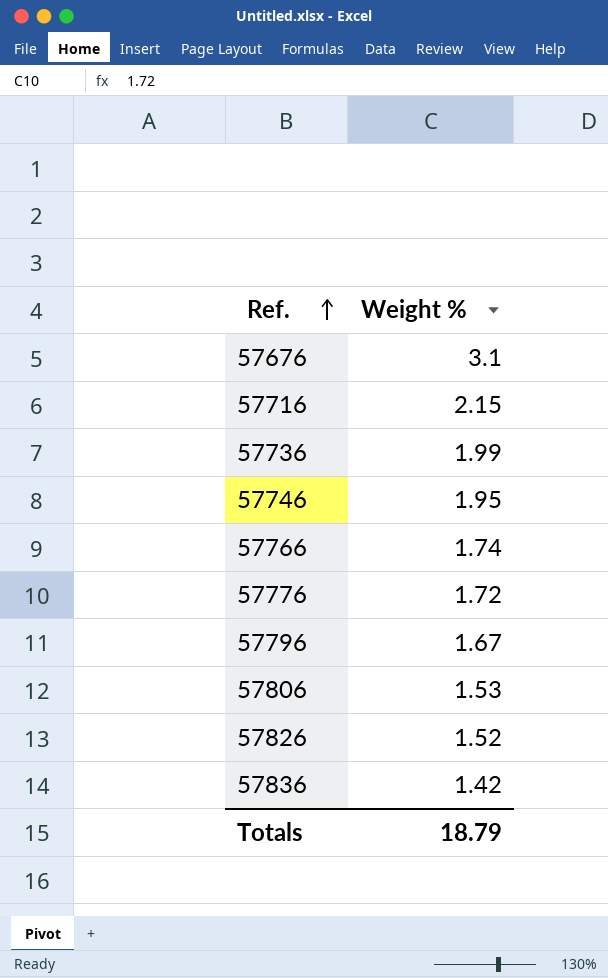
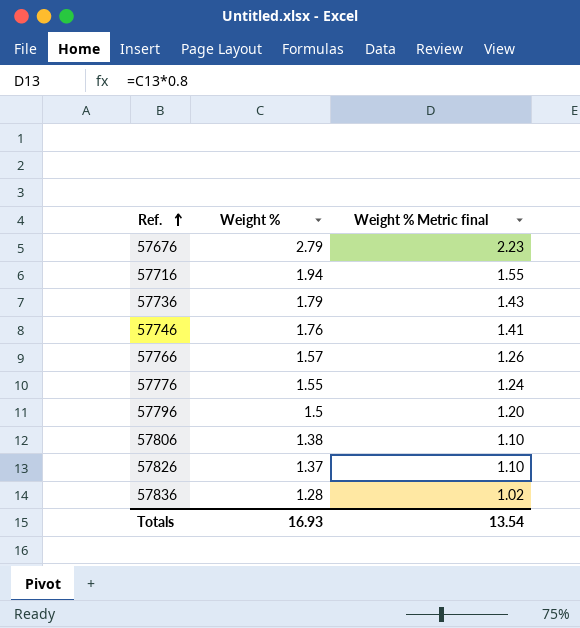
column Weight % Metric final | formula: none -> [Weight %] * 0.8
57676 | Weight %: 3.1 -> 2.79
57716 | Weight %: 2.15 -> 1.94
57736 | Weight %: 1.99 -> 1.79
57746 | Weight %: 1.95 -> 1.76
57766 | Weight %: 1.74 -> 1.57
57776 | Weight %: 1.72 -> 1.55
57796 | Weight %: 1.67 -> 1.5
57806 | Weight %: 1.53 -> 1.38
57826 | Weight %: 1.52 -> 1.37
57836 | Weight %: 1.42 -> 1.28
Totals | Weight %: 18.79 -> 16.93

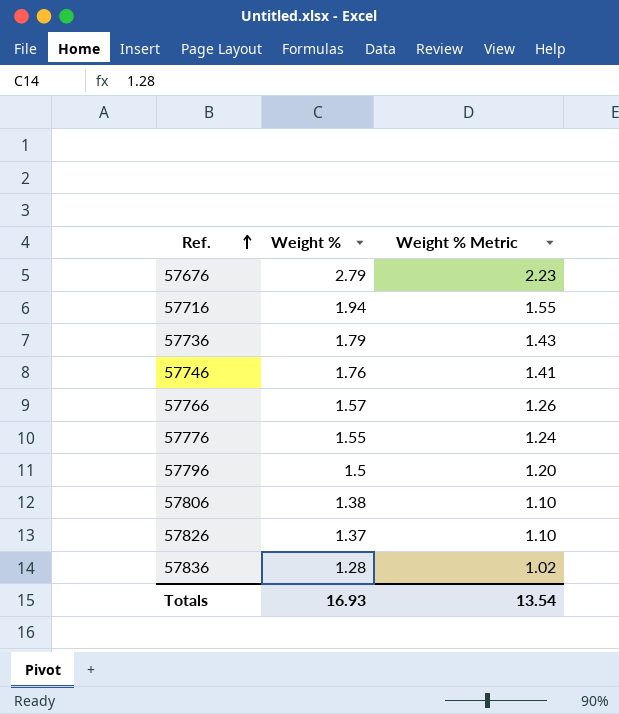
column name: Weight % Metric final -> Weight % Metric

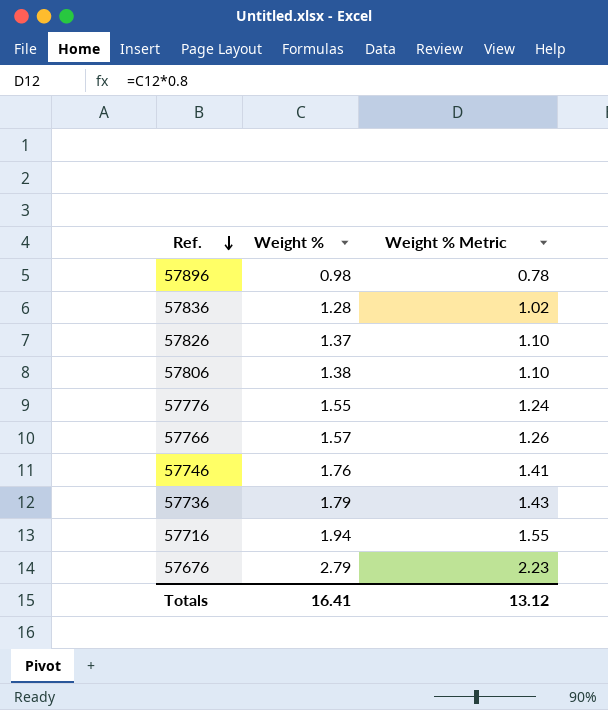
row order: Ref. ascending -> Ref. descending
row 57796: 1.5 | 1.20 -> none
row 57896: none -> 0.98 | 0.78
Totals | Weight %: 16.93 -> 16.41
Totals | Weight % Metric: 13.54 -> 13.12

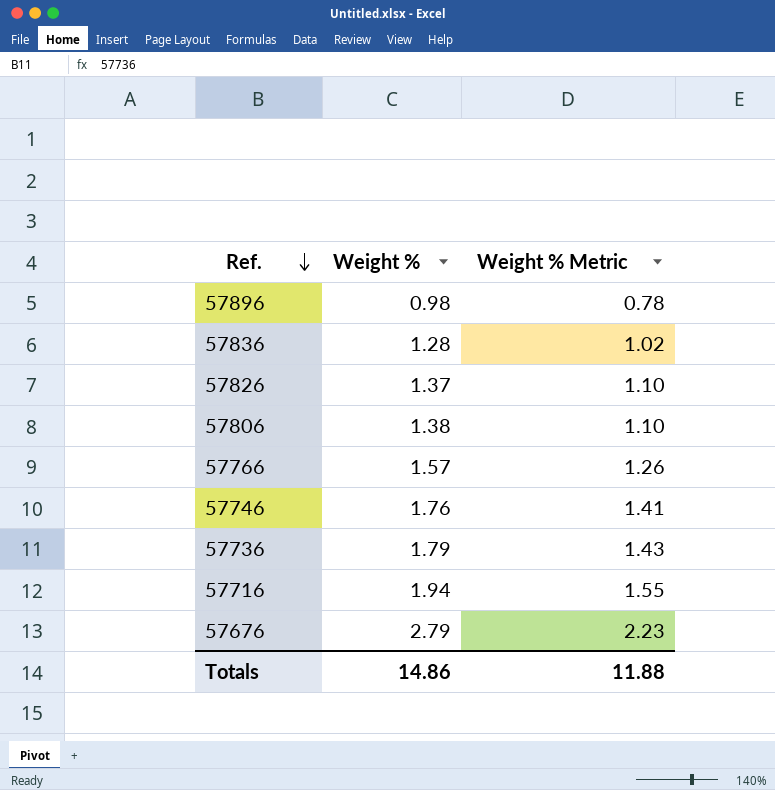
row 57776: 1.55 | 1.24 -> none
Totals | Weight %: 16.41 -> 14.86
Totals | Weight % Metric: 13.12 -> 11.88

